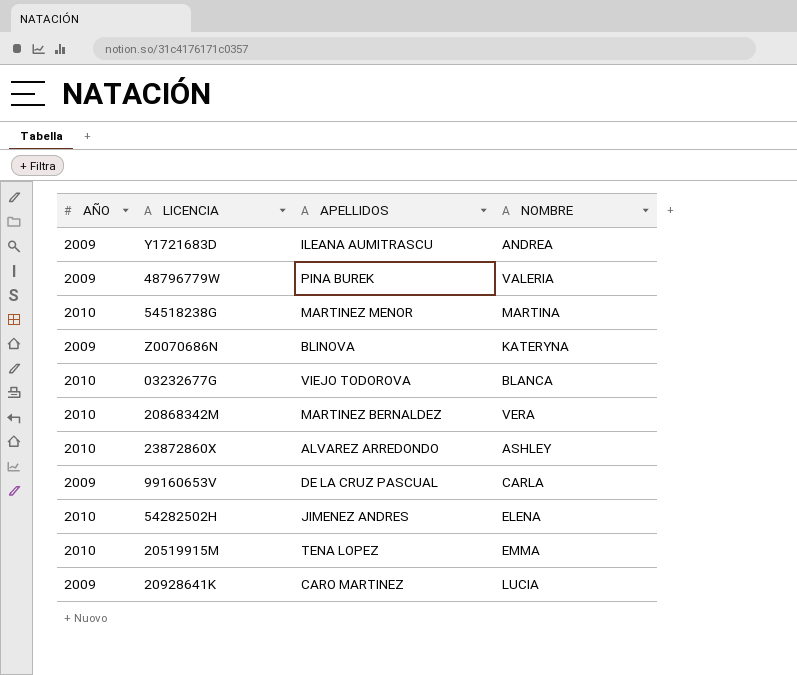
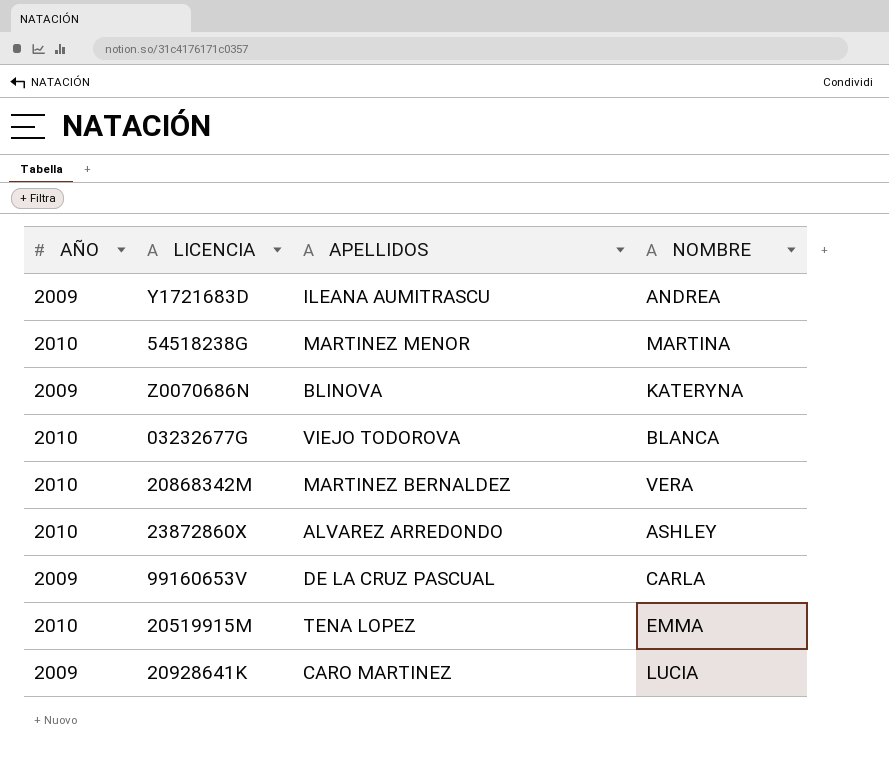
row 48796779W: 2009 | PINA BUREK | VALERIA -> none
row 54282502H: 2010 | JIMENEZ ANDRES | ELENA -> none

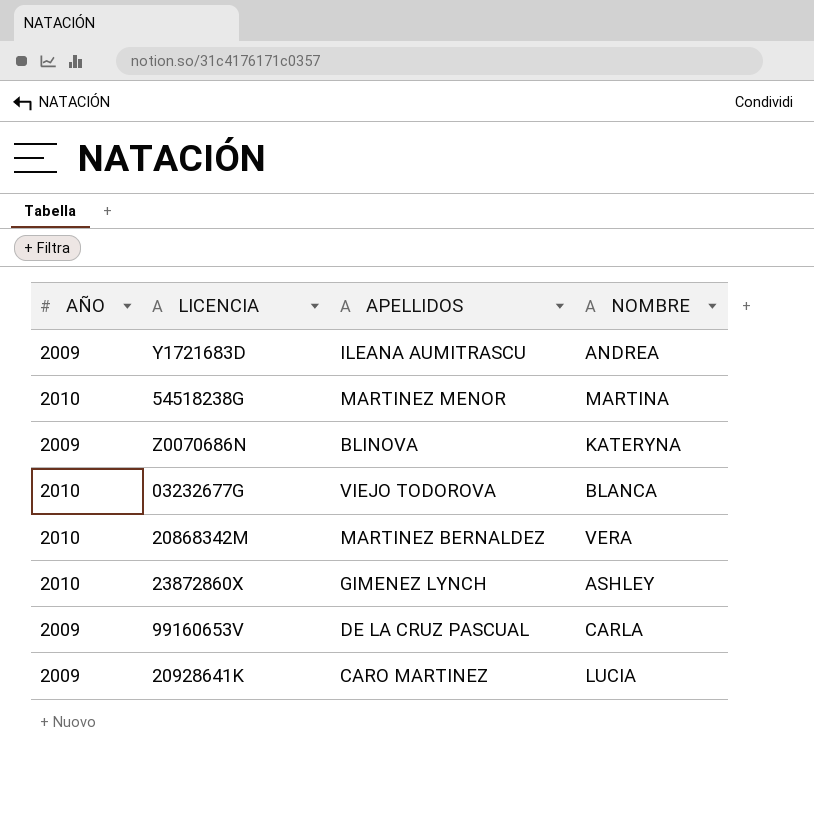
row 20519915M: 2010 | TENA LOPEZ | EMMA -> none
23872860X | APELLIDOS: ALVAREZ ARREDONDO -> GIMENEZ LYNCH

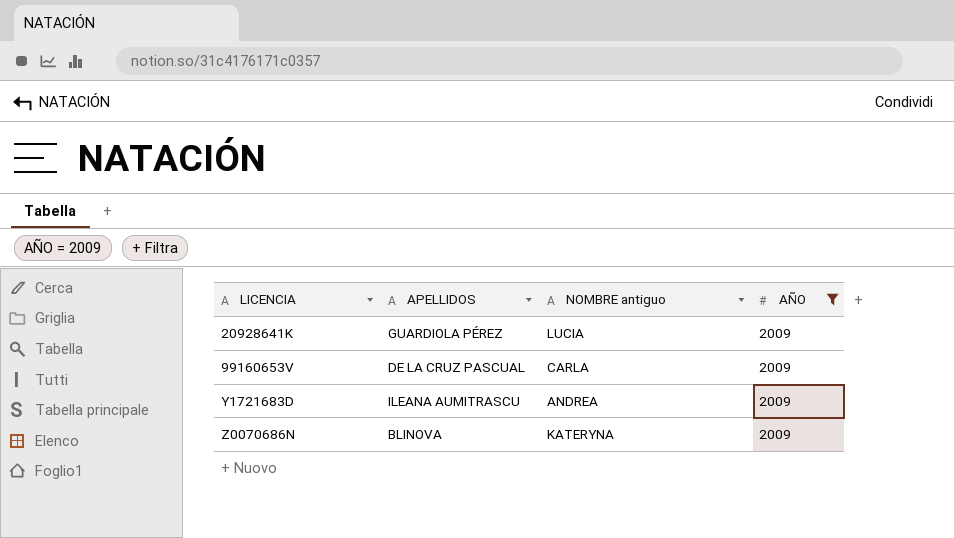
filter: none -> AÑO = 2009
row order: none -> LICENCIA ascending
column name: NOMBRE -> NOMBRE antiguo
column AÑO | position: 1 -> 4
20928641K | APELLIDOS: CARO MARTINEZ -> GUARDIOLA PÉREZ

